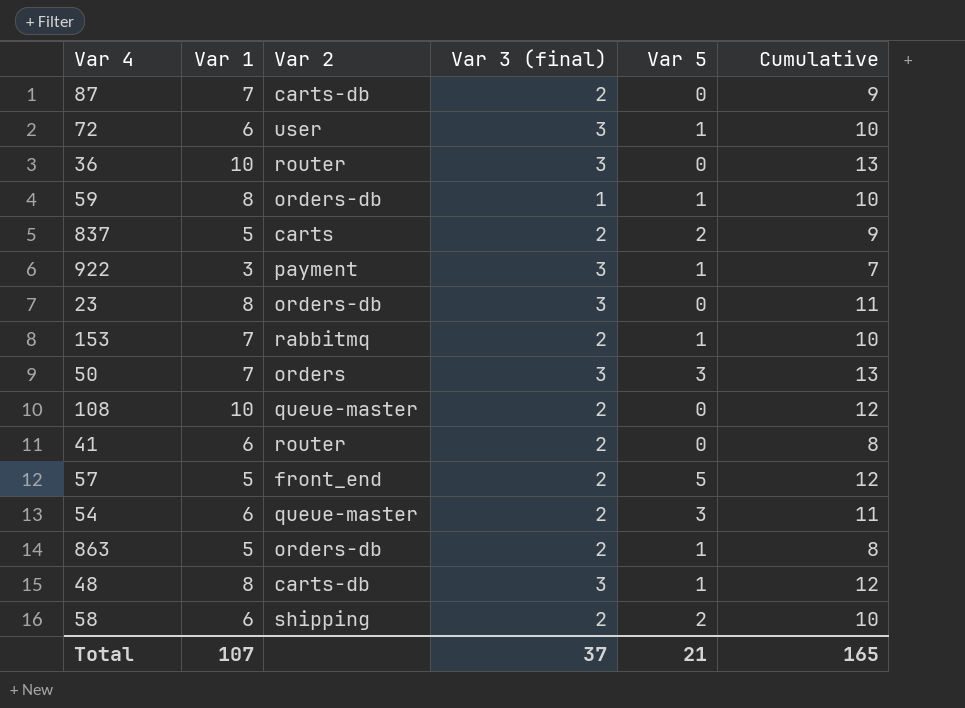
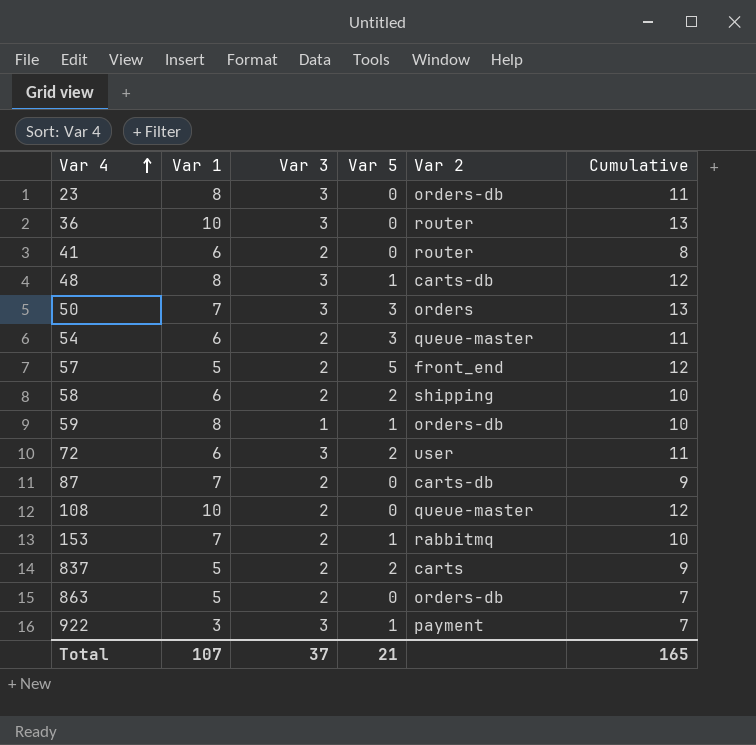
row order: none -> Var 4 ascending
column name: Var 3 (final) -> Var 3
column Var 2 | position: 3 -> 5
72 | Var 5: 1 -> 2
72 | Cumulative: 10 -> 11
863 | Var 5: 1 -> 0
863 | Cumulative: 8 -> 7

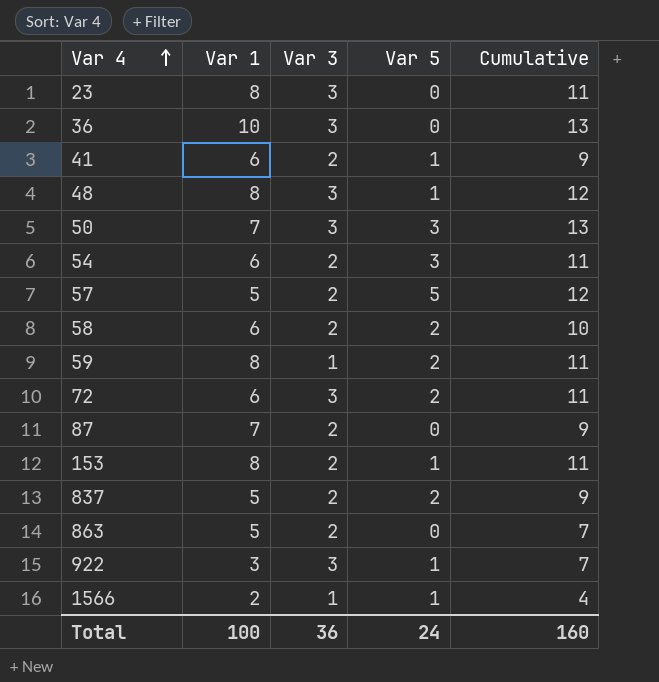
column Var 2 | position: 5 -> none
row 108: 10 | 2 | 0 | queue-master | 12 -> none
41 | Var 5: 0 -> 1
41 | Cumulative: 8 -> 9
59 | Var 5: 1 -> 2
59 | Cumulative: 10 -> 11
153 | Var 1: 7 -> 8
153 | Cumulative: 10 -> 11
row 1566: none -> 2 | 1 | 1 | 4
Total | Var 1: 107 -> 100
Total | Var 3: 37 -> 36
Total | Var 5: 21 -> 24
Total | Cumulative: 165 -> 160

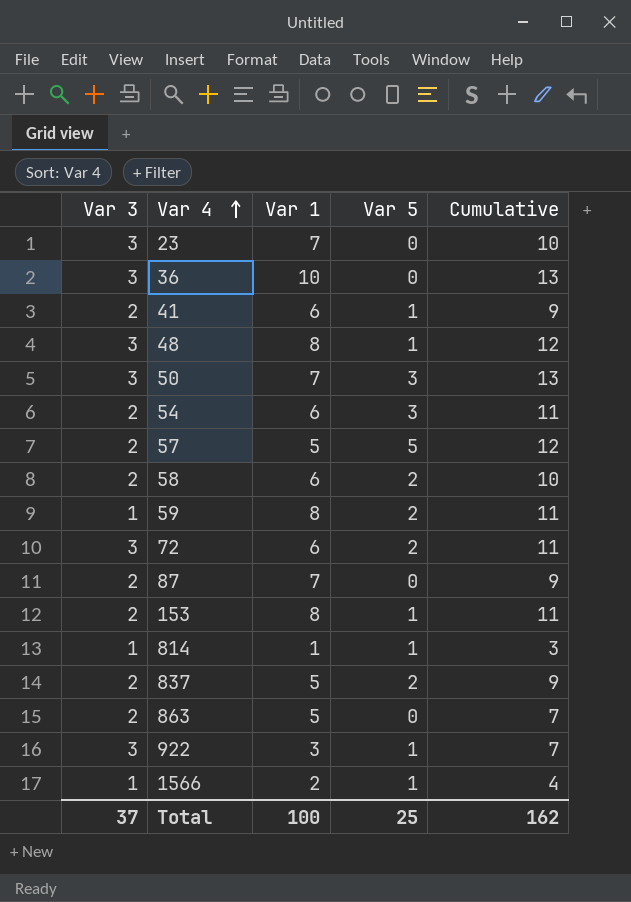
column Var 3 | position: 3 -> 1
23 | Var 1: 8 -> 7
23 | Cumulative: 11 -> 10
row 814: none -> 1 | 1 | 1 | 3
Total | Var 3: 36 -> 37
Total | Var 5: 24 -> 25
Total | Cumulative: 160 -> 162

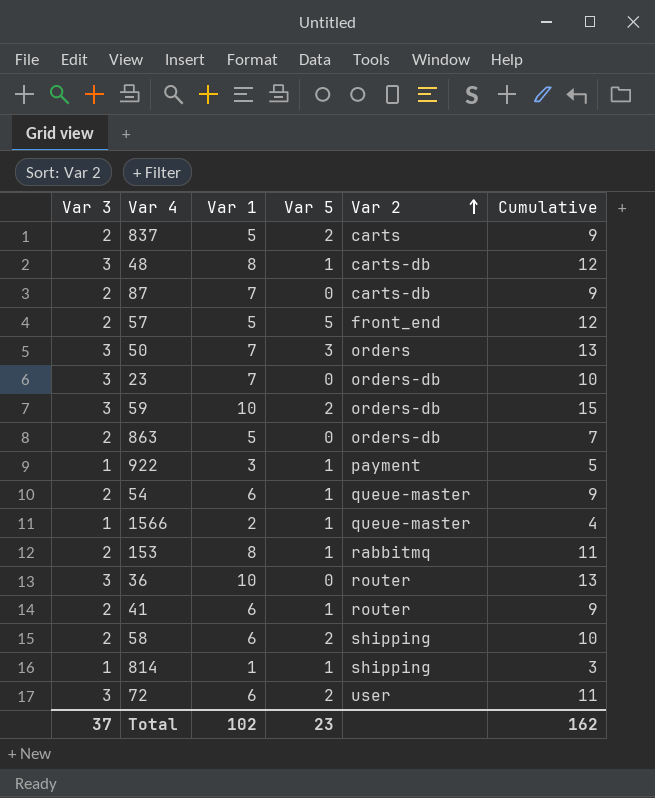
row order: Var 4 ascending -> Var 2 ascending
column Var 2 | position: none -> 5
59 | Var 3: 1 -> 3
59 | Var 1: 8 -> 10
59 | Cumulative: 11 -> 15
922 | Var 3: 3 -> 1
922 | Cumulative: 7 -> 5
54 | Var 5: 3 -> 1
54 | Cumulative: 11 -> 9
Total | Var 1: 100 -> 102
Total | Var 5: 25 -> 23

